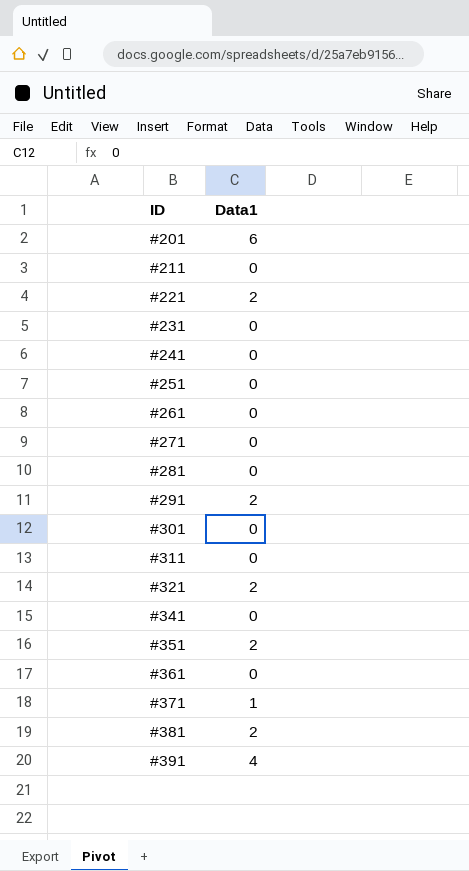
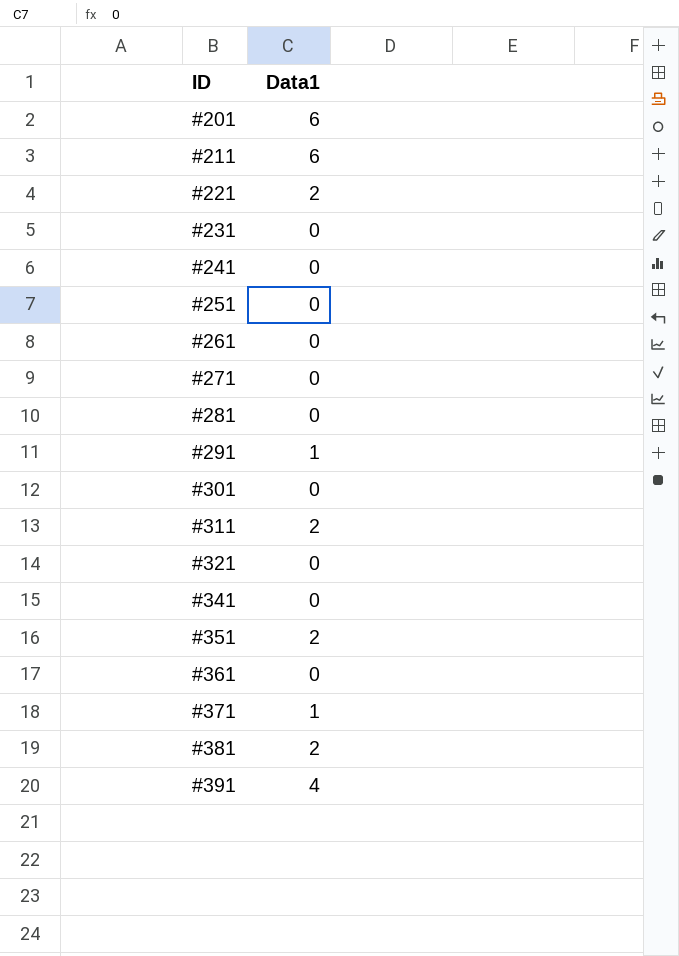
#211 | Data1: 0 -> 6
#291 | Data1: 2 -> 1
#311 | Data1: 0 -> 2
#321 | Data1: 2 -> 0

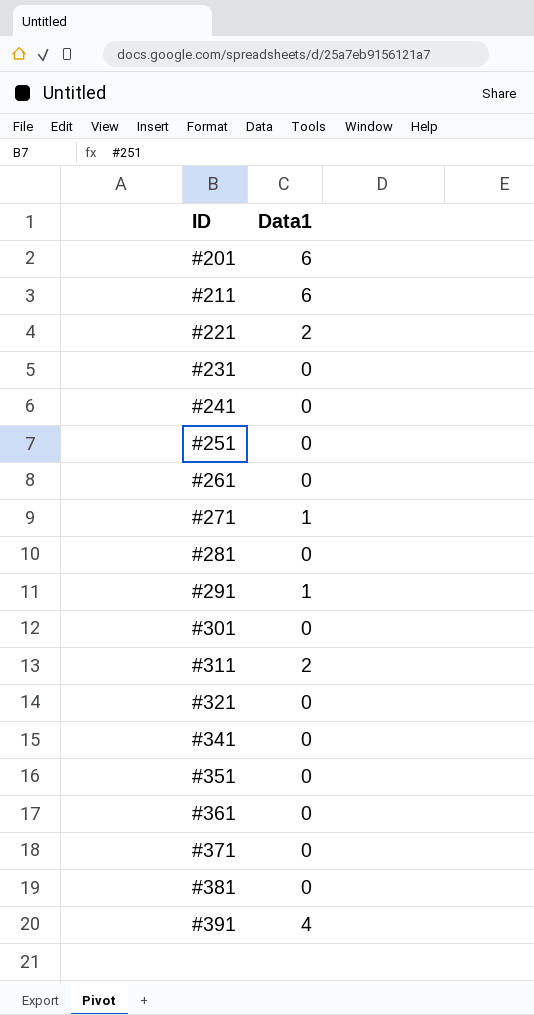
#271 | Data1: 0 -> 1
#351 | Data1: 2 -> 0
#371 | Data1: 1 -> 0
#381 | Data1: 2 -> 0

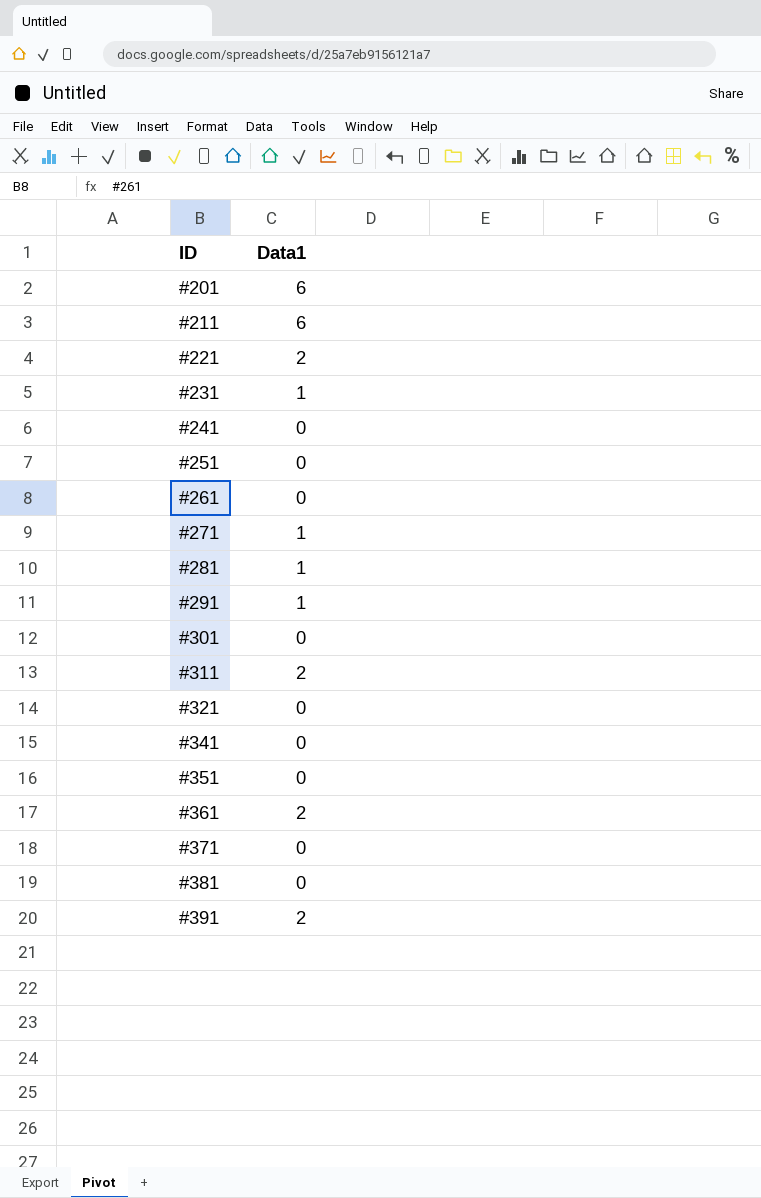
#231 | Data1: 0 -> 1
#281 | Data1: 0 -> 1
#361 | Data1: 0 -> 2
#391 | Data1: 4 -> 2

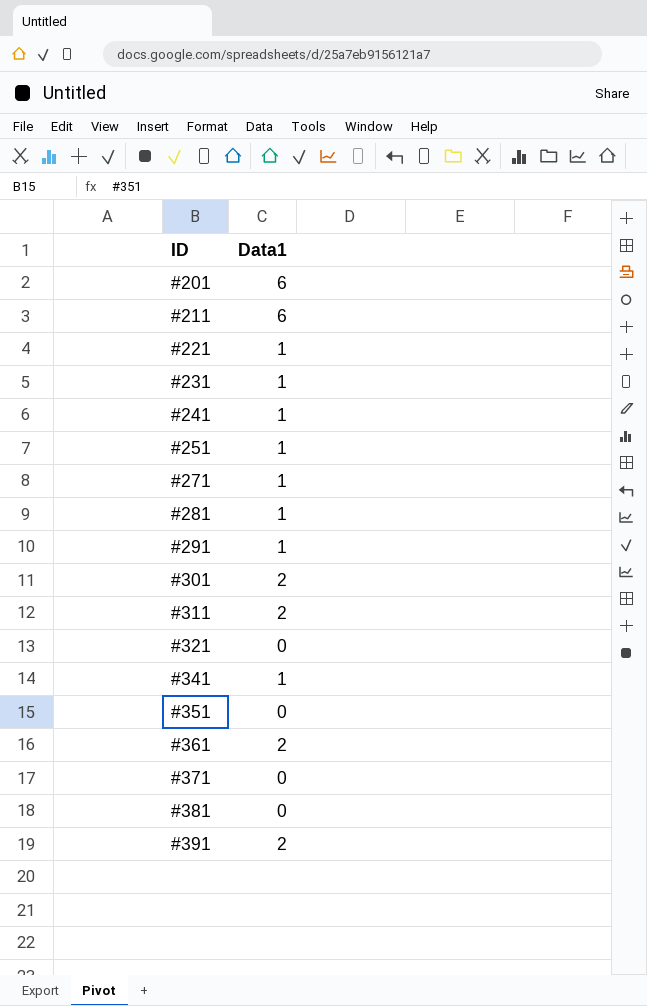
row #261: 0 -> none
#221 | Data1: 2 -> 1
#241 | Data1: 0 -> 1
#251 | Data1: 0 -> 1
#301 | Data1: 0 -> 2
#341 | Data1: 0 -> 1

